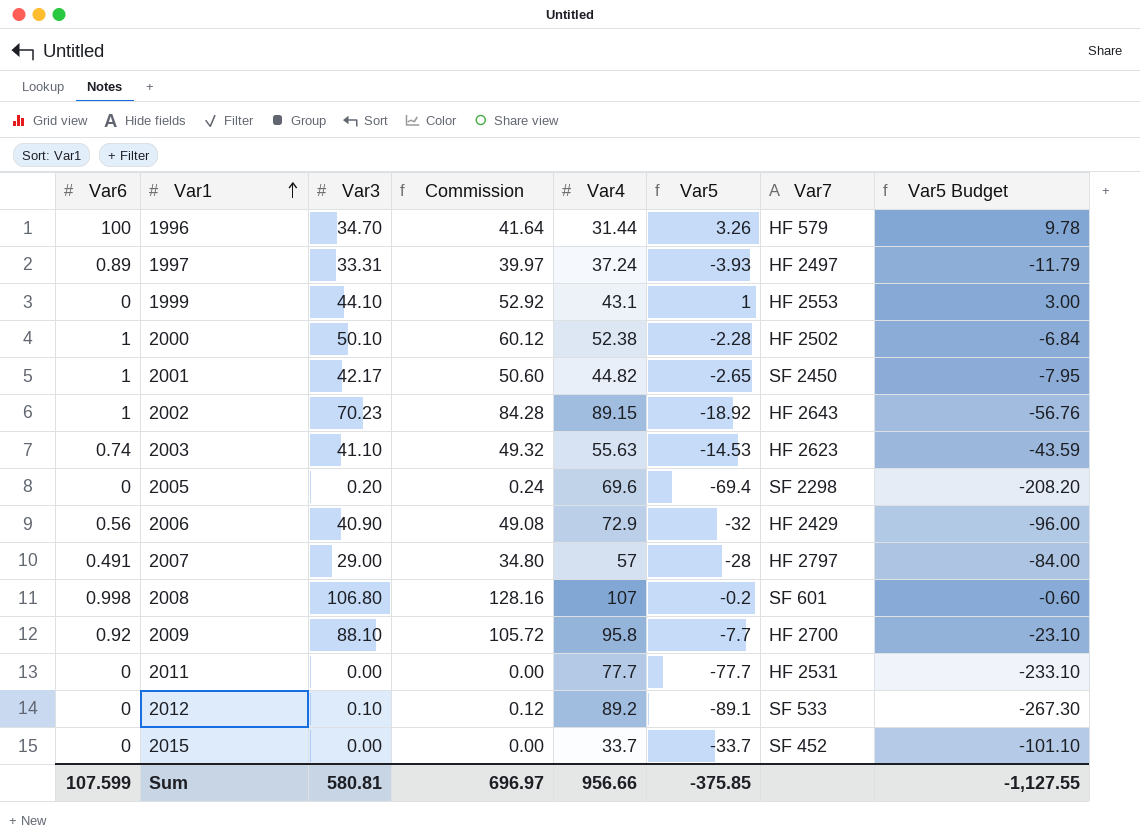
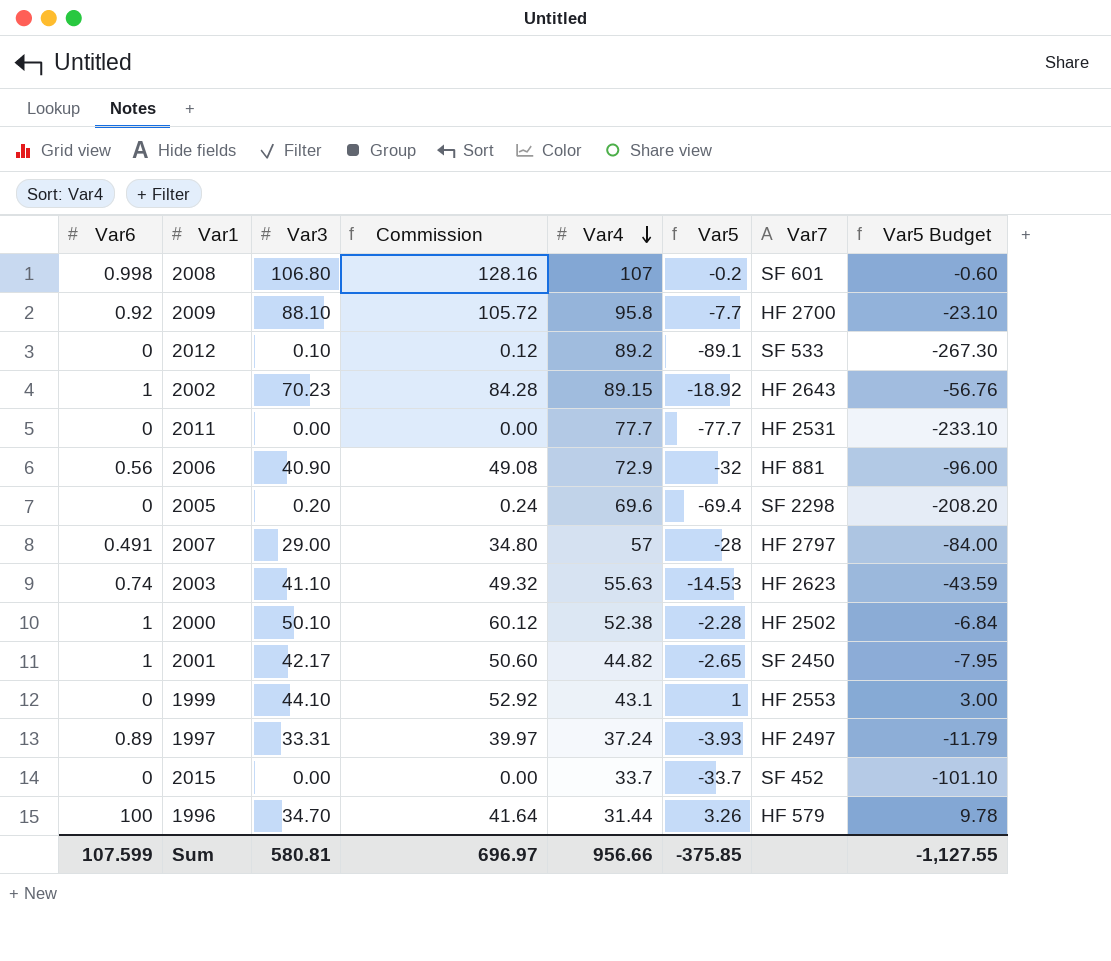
row order: Var1 ascending -> Var4 descending
2006 | Var7: HF 2429 -> HF 881

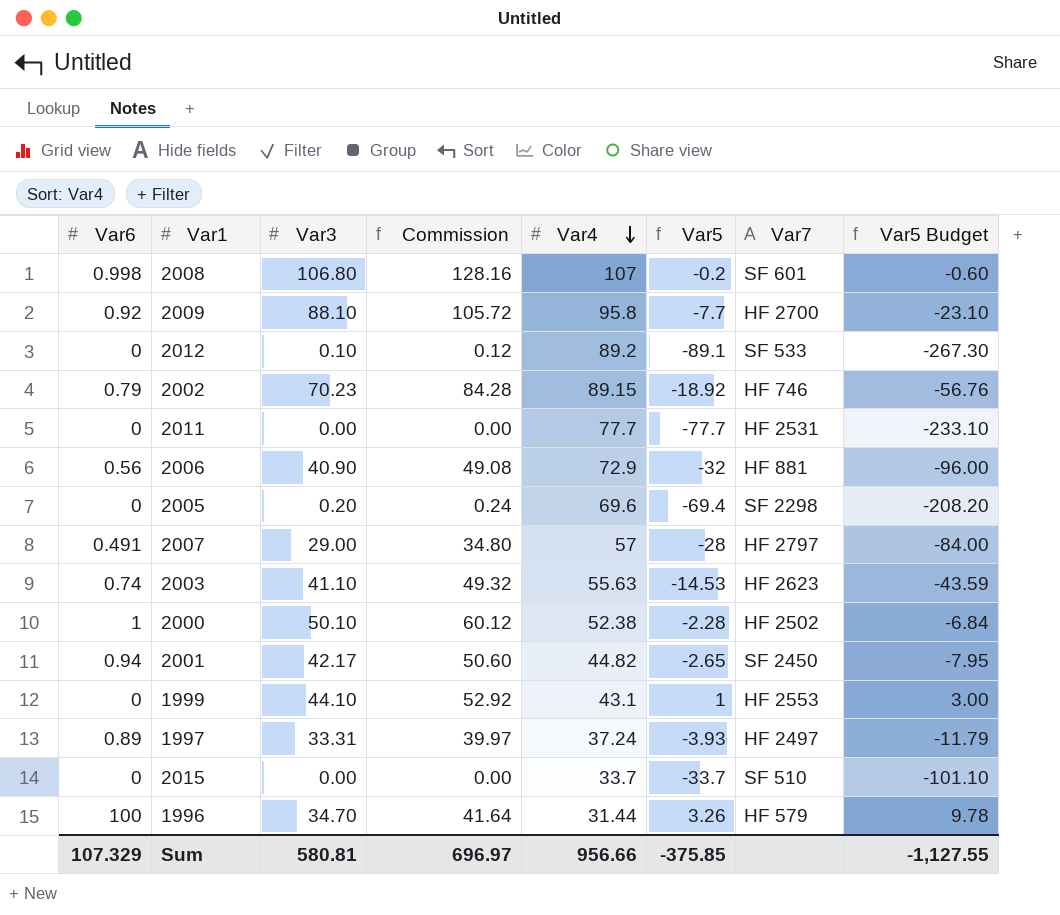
2002 | Var6: 1 -> 0.79
2002 | Var7: HF 2643 -> HF 746
2001 | Var6: 1 -> 0.94
2015 | Var7: SF 452 -> SF 510
Sum | Var6: 107.599 -> 107.329

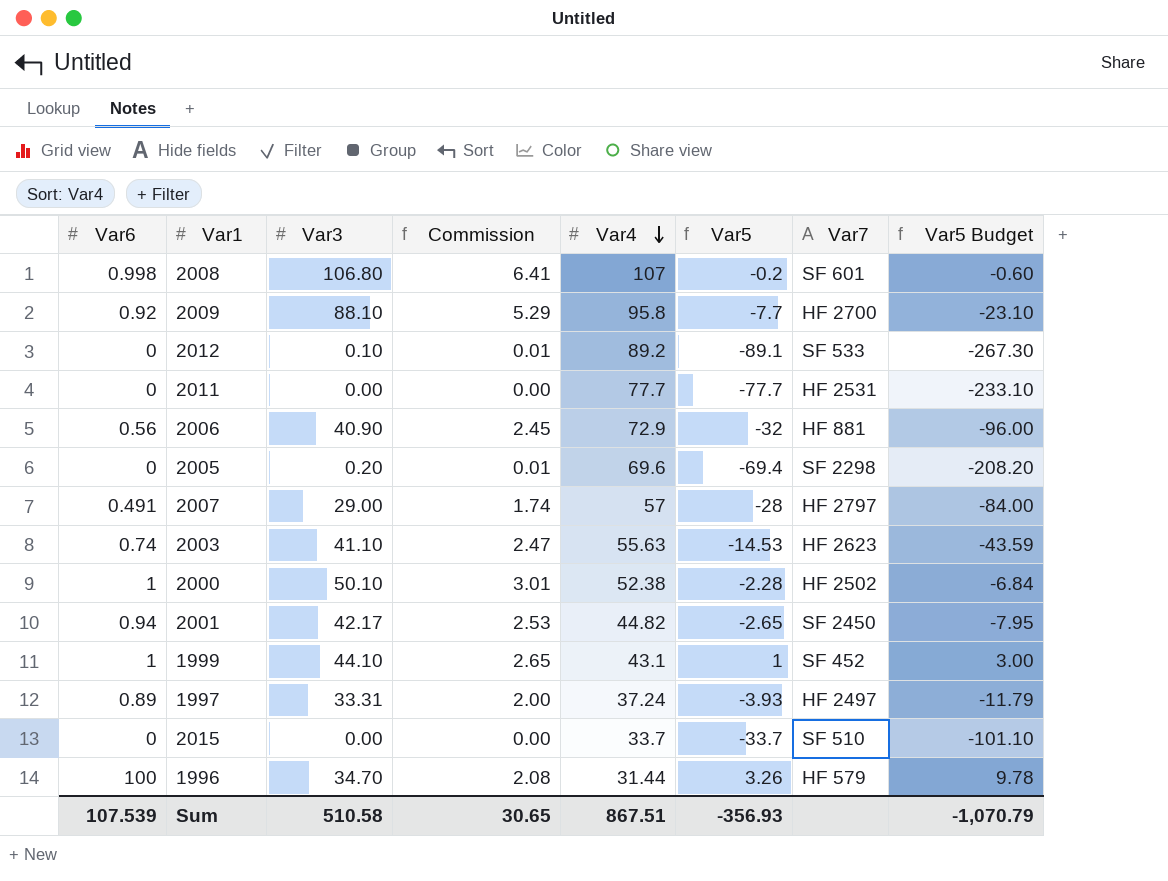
column Commission | formula: [Var3] * 1.2 -> [Var3] * 0.06
row 2002: 0.79 | 70.23 | 84.28 | 89.15 | -18.92 | HF 746 | -56.76 -> none
1999 | Var6: 0 -> 1
1999 | Var7: HF 2553 -> SF 452
Sum | Var6: 107.329 -> 107.539
Sum | Var3: 580.81 -> 510.58
Sum | Commission: 696.97 -> 30.65
Sum | Var4: 956.66 -> 867.51
Sum | Var5: -375.85 -> -356.93
Sum | Var5 Budget: -1,127.55 -> -1,070.79

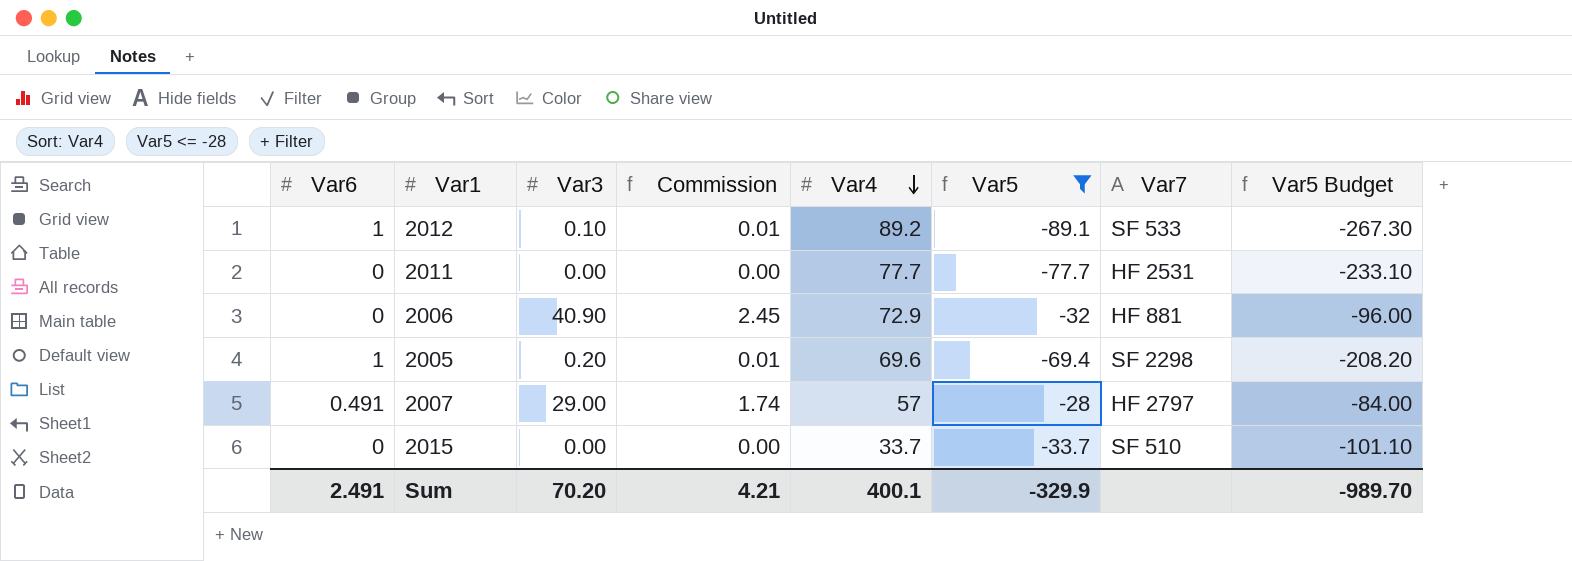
filter: none -> Var5 <= -28
2012 | Var6: 0 -> 1
2006 | Var6: 0.56 -> 0
2005 | Var6: 0 -> 1
Sum | Var6: 107.539 -> 2.491
Sum | Var3: 510.58 -> 70.20
Sum | Commission: 30.65 -> 4.21
Sum | Var4: 867.51 -> 400.1
Sum | Var5: -356.93 -> -329.9
Sum | Var5 Budget: -1,070.79 -> -989.70

